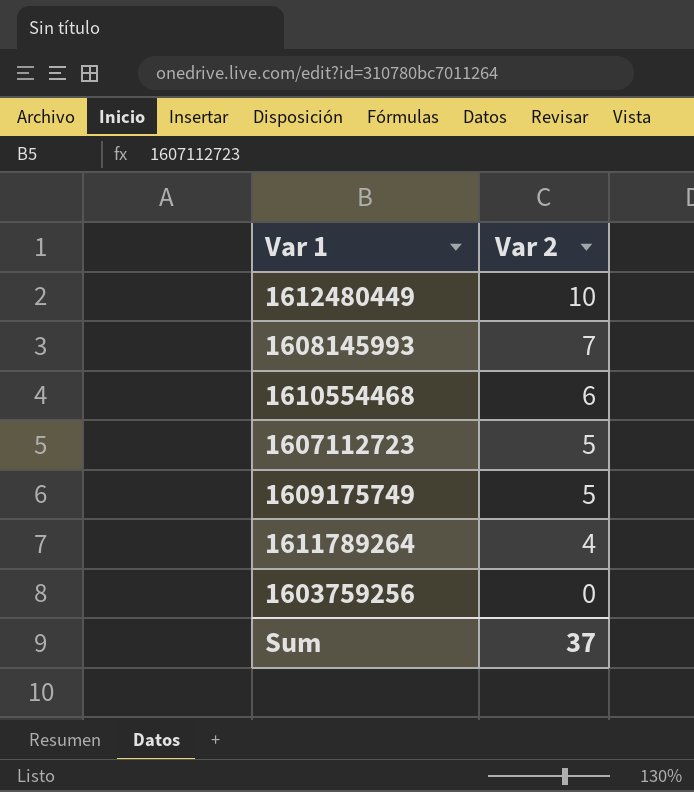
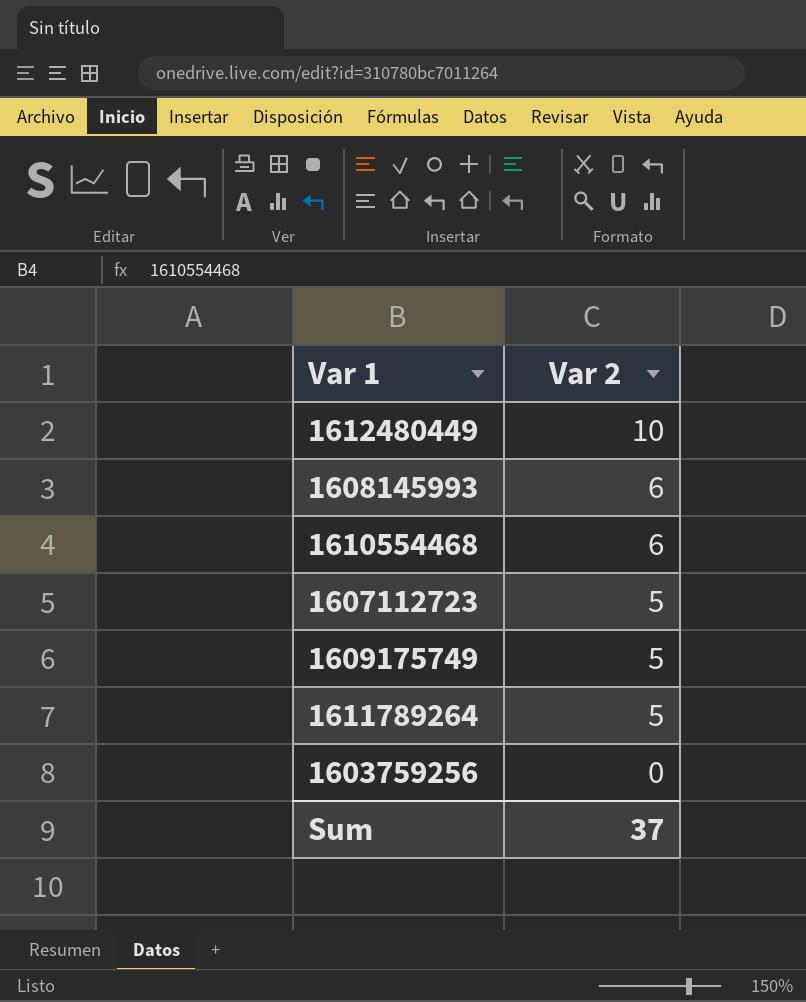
1608145993 | Var 2: 7 -> 6
1611789264 | Var 2: 4 -> 5

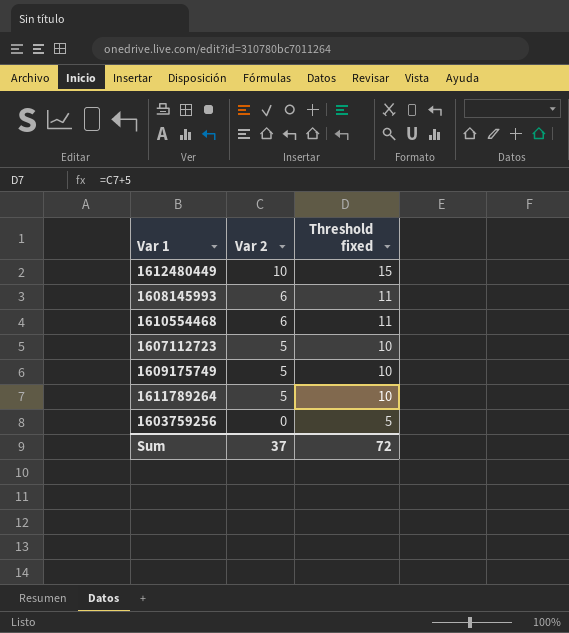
column Threshold fixed | formula: none -> [Var 2] + 5

